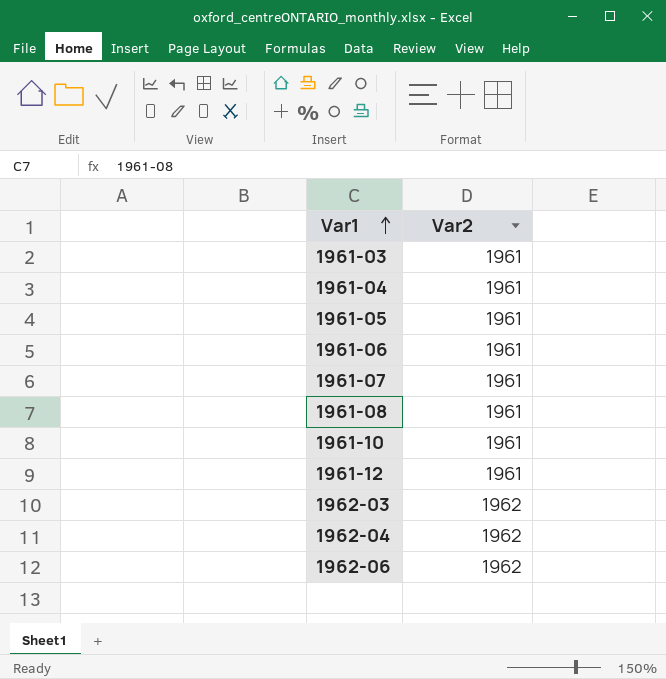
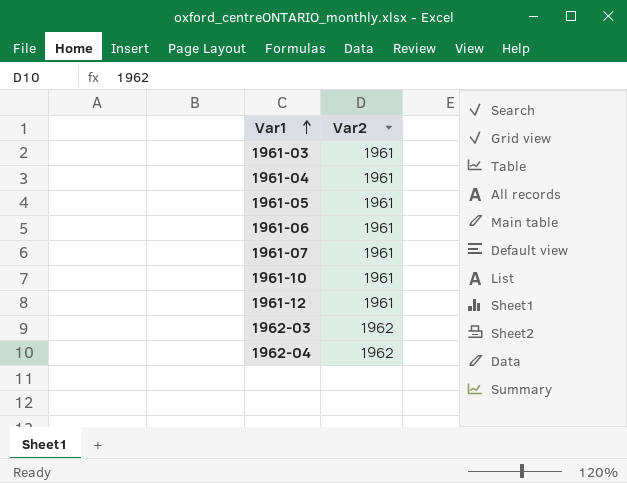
row 1961-08: 1961 -> none
row 1962-06: 1962 -> none

